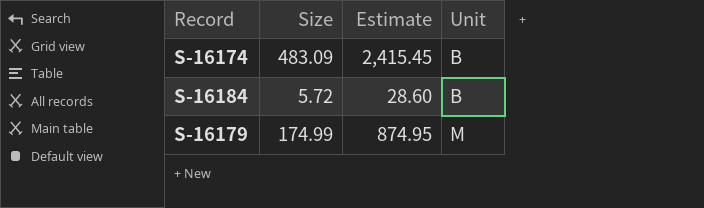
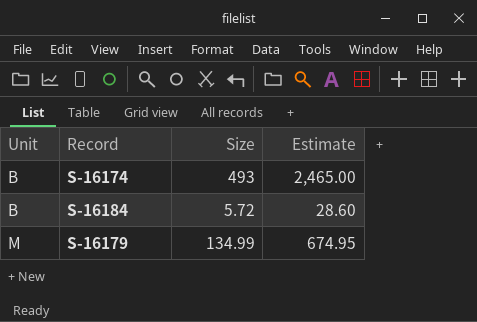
column Unit | position: 4 -> 1
S-16174 | Size: 483.09 -> 493
S-16174 | Estimate: 2,415.45 -> 2,465.00
S-16179 | Size: 174.99 -> 134.99
S-16179 | Estimate: 874.95 -> 674.95

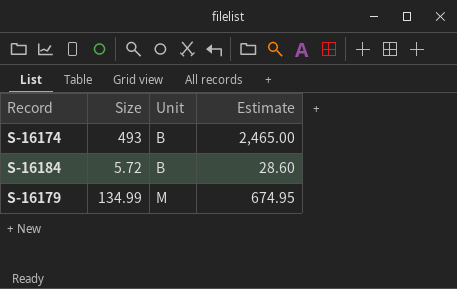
column Unit | position: 1 -> 3

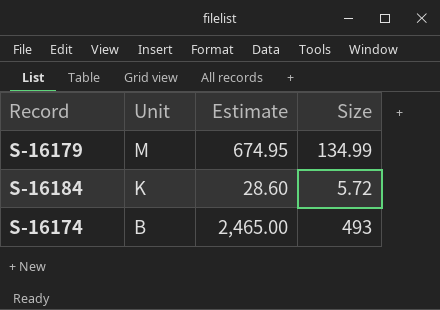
row order: Unit ascending -> Unit descending
column Size | position: 2 -> 4
S-16184 | Unit: B -> K

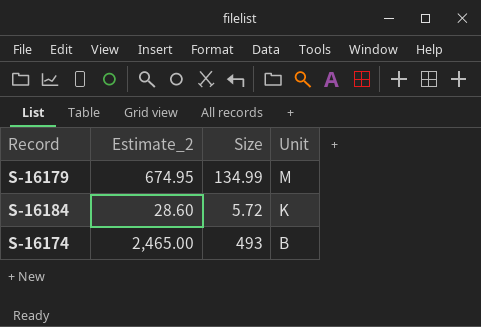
column name: Estimate -> Estimate_2
column Unit | position: 2 -> 4

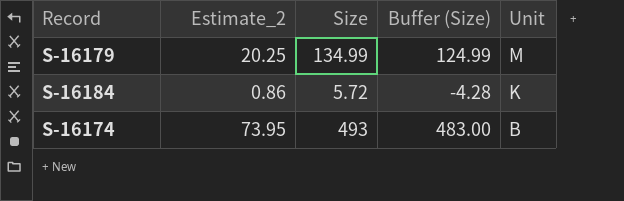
column Estimate_2 | formula: [Size] * 5 -> [Size] * 0.15
column Buffer (Size) | formula: none -> [Size] - 10

